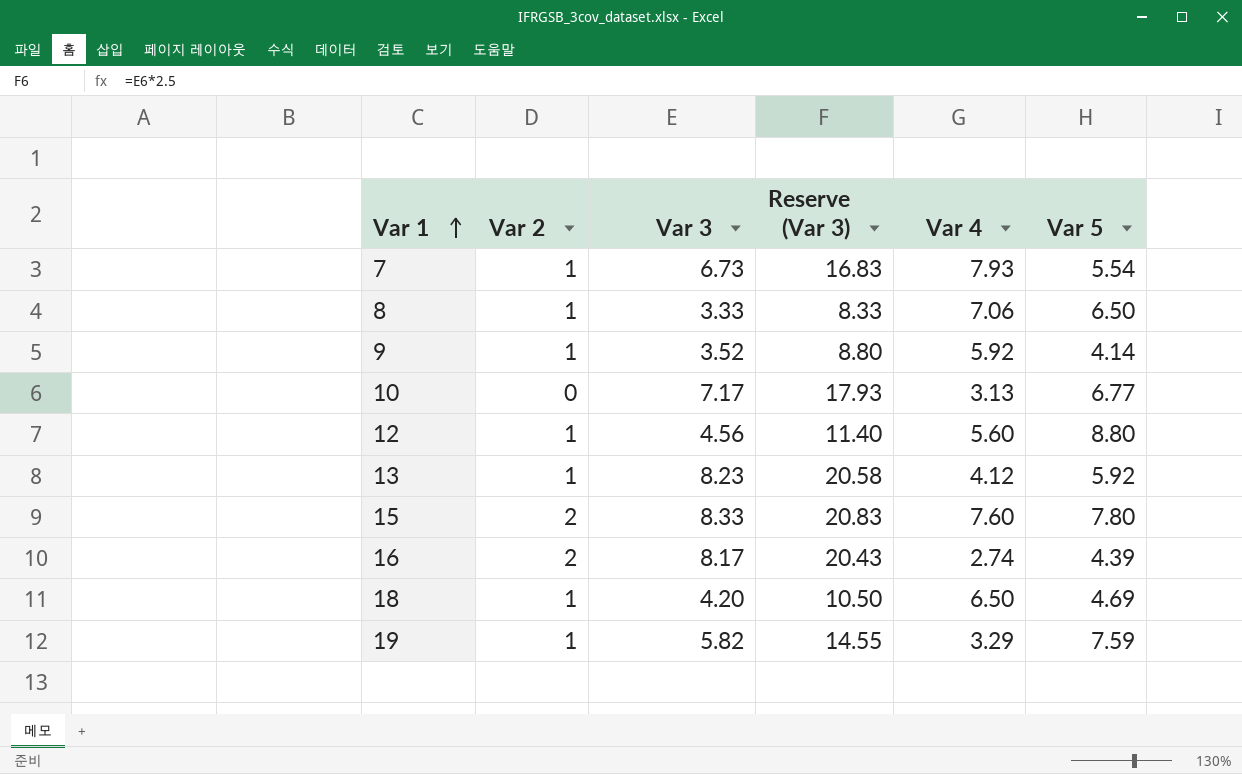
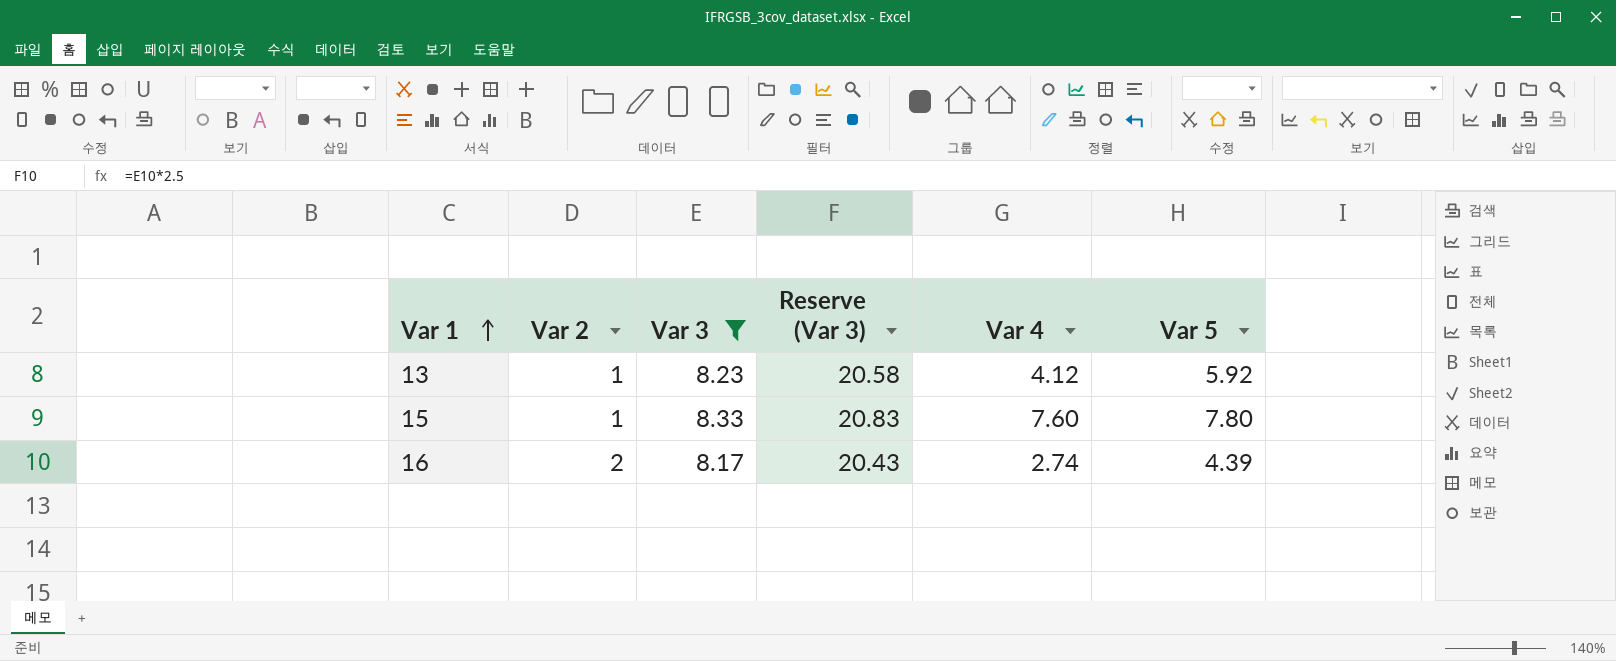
filter: none -> Var 3 >= 8.17
15 | Var 2: 2 -> 1

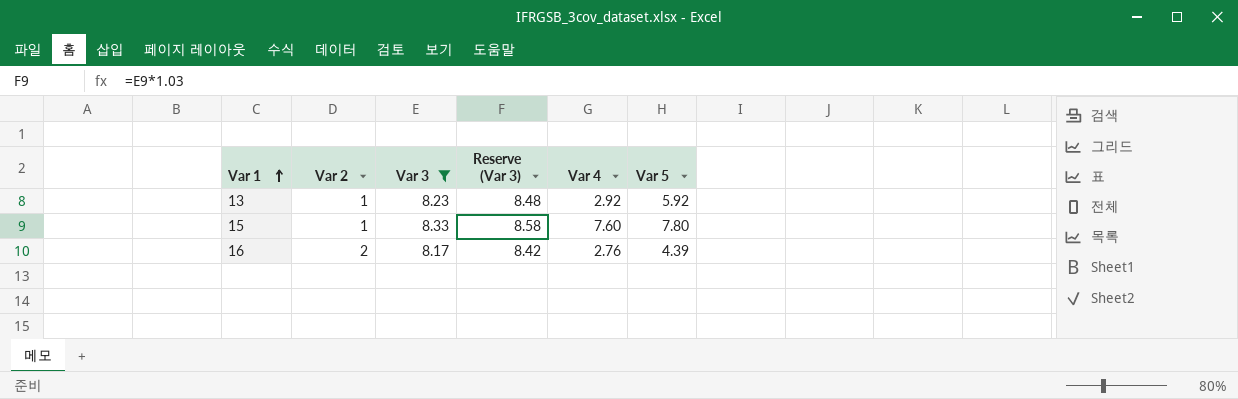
column Reserve (Var 3) | formula: [Var 3] * 2.5 -> [Var 3] * 1.03
13 | Var 4: 4.12 -> 2.92
16 | Var 4: 2.74 -> 2.76

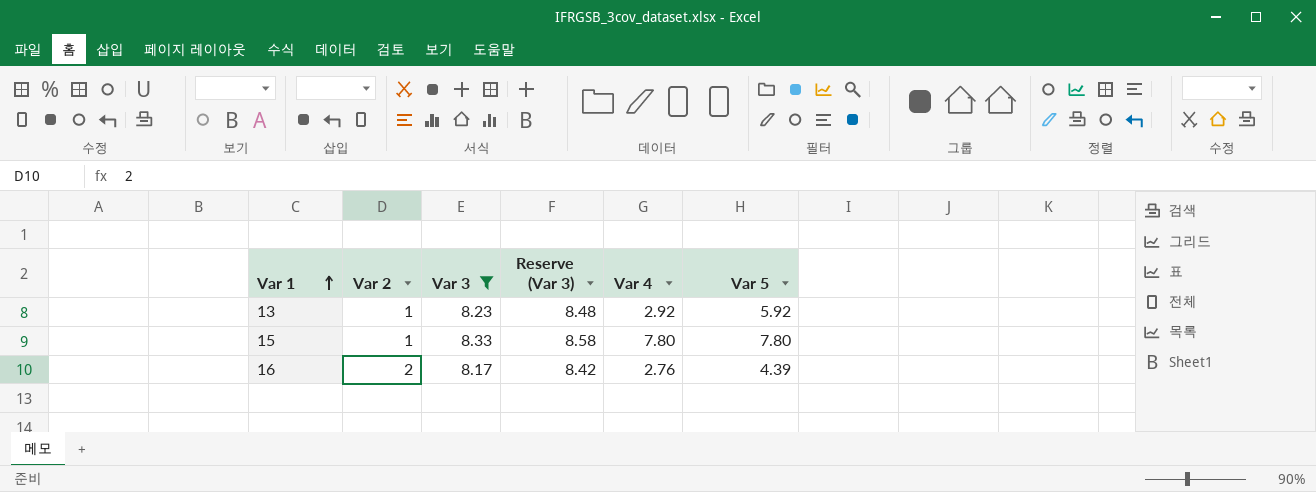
15 | Var 4: 7.60 -> 7.80

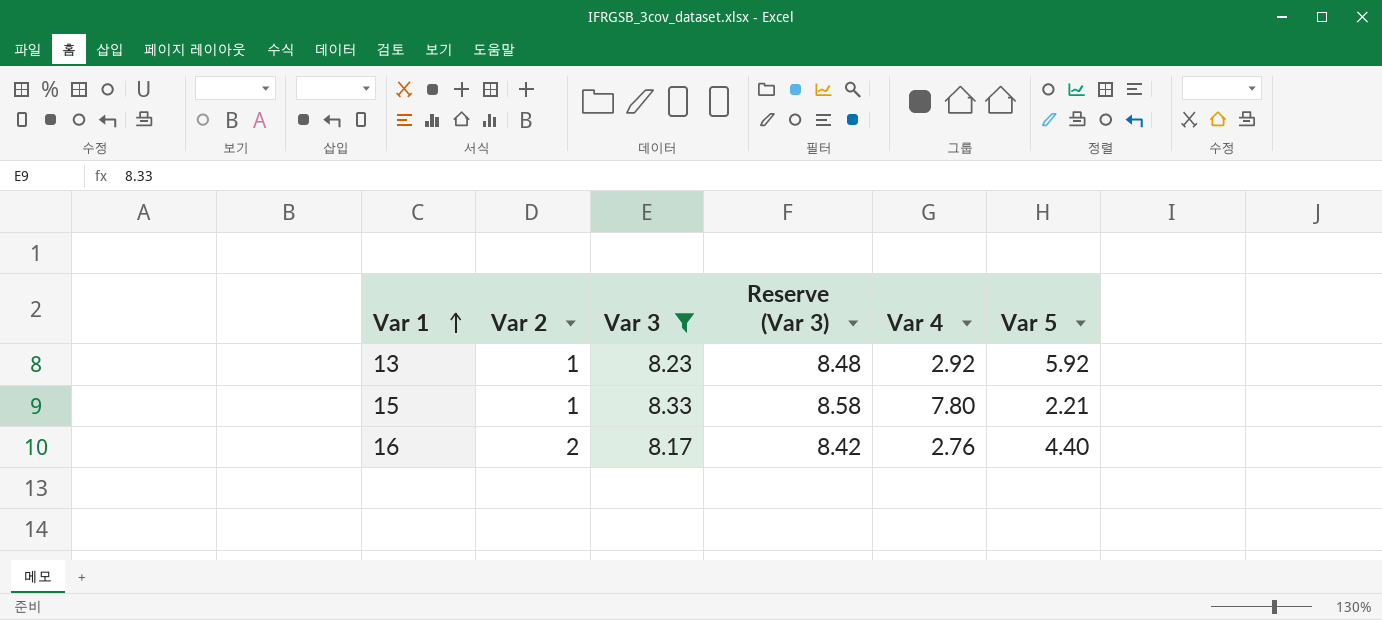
15 | Var 5: 7.80 -> 2.21
16 | Var 5: 4.39 -> 4.40

